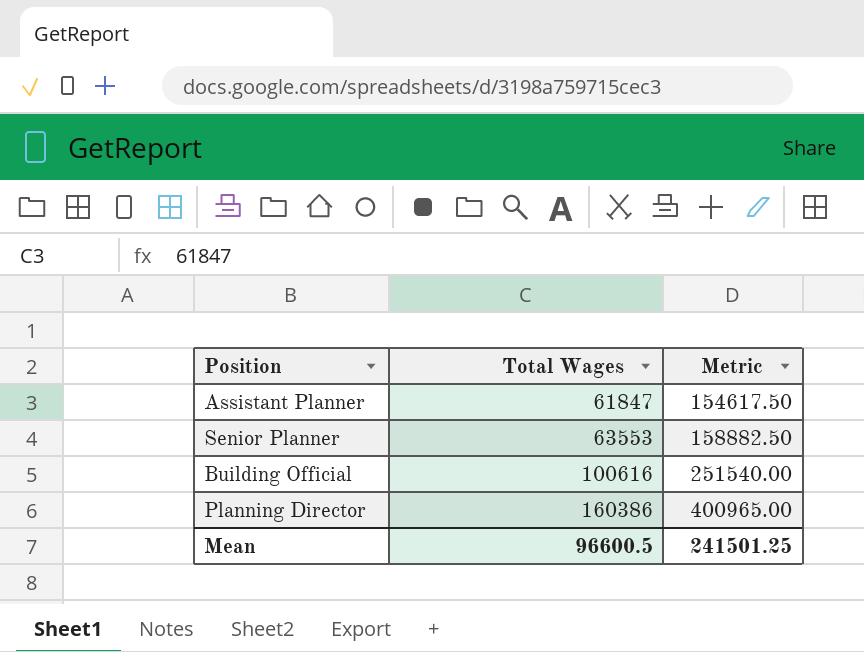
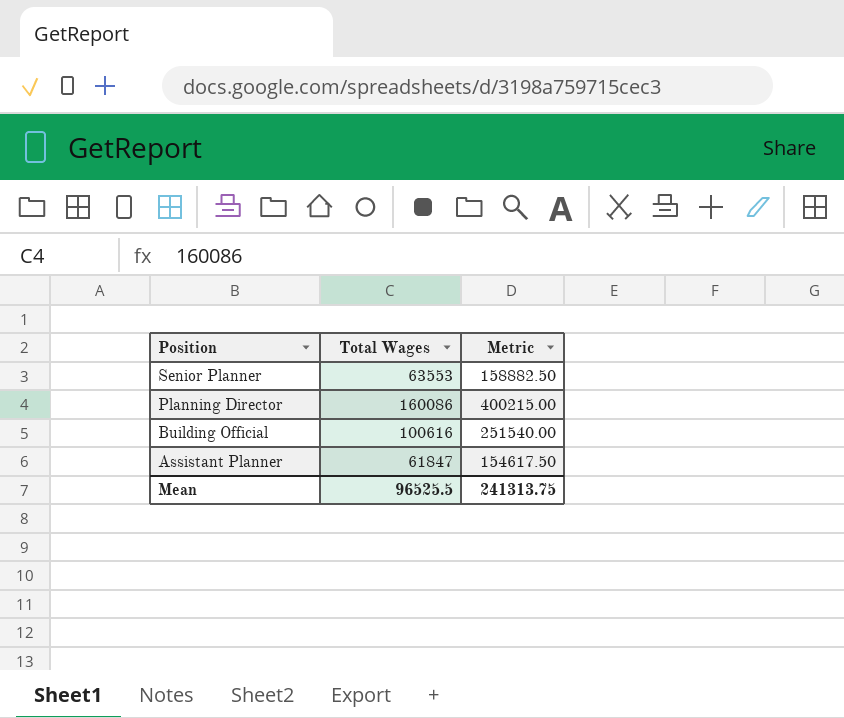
row order: Total Wages ascending -> Position descending
Planning Director | Total Wages: 160386 -> 160086
Planning Director | Metric: 400965.00 -> 400215.00
Mean | Total Wages: 96600.5 -> 96525.5
Mean | Metric: 241501.25 -> 241313.75

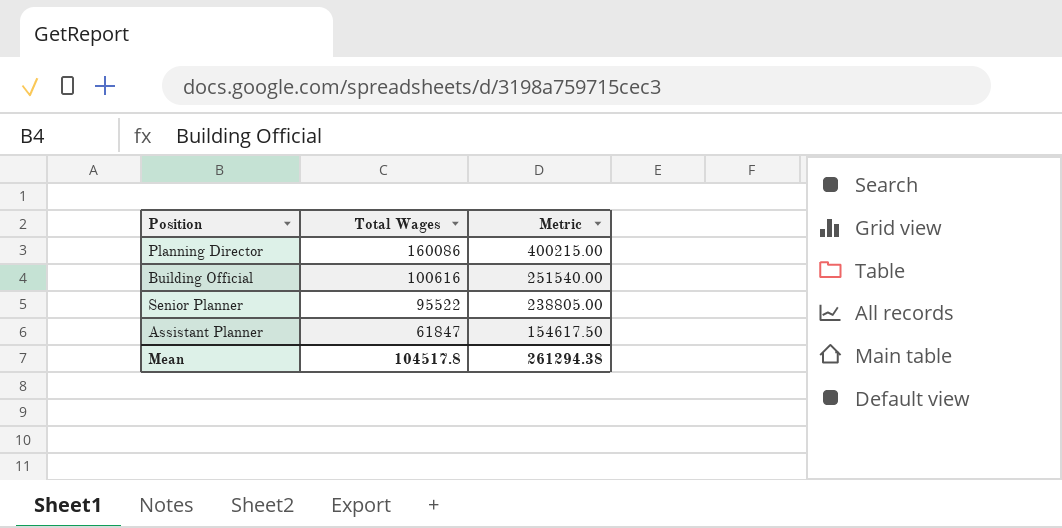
row order: Position descending -> Total Wages descending
Senior Planner | Total Wages: 63553 -> 95522
Senior Planner | Metric: 158882.50 -> 238805.00
Mean | Total Wages: 96525.5 -> 104517.8
Mean | Metric: 241313.75 -> 261294.38

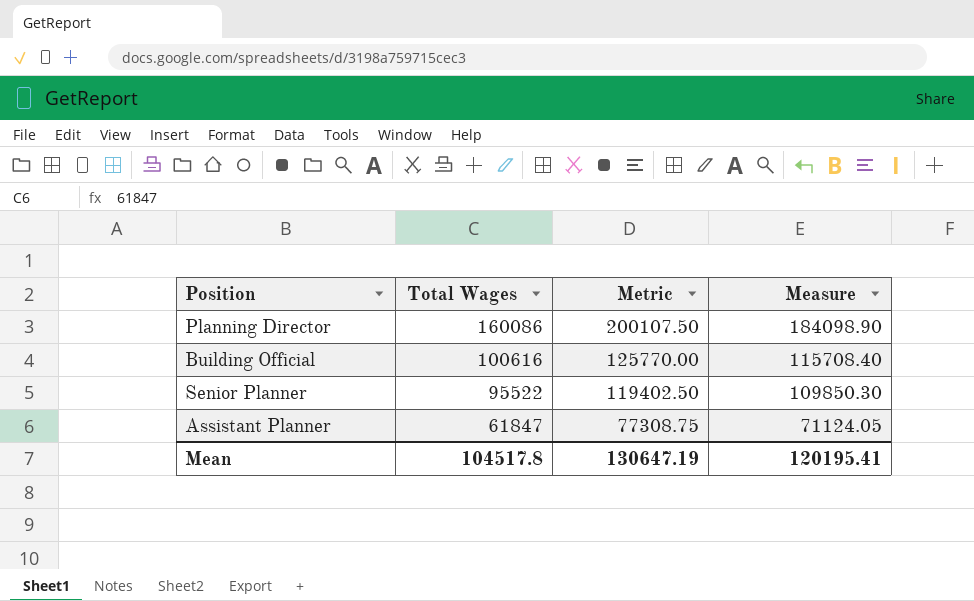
column Metric | formula: [Total Wages] * 2.5 -> [Total Wages] * 1.25
column Measure | formula: none -> [Total Wages] * 1.15
Mean | Metric: 261294.38 -> 130647.19

